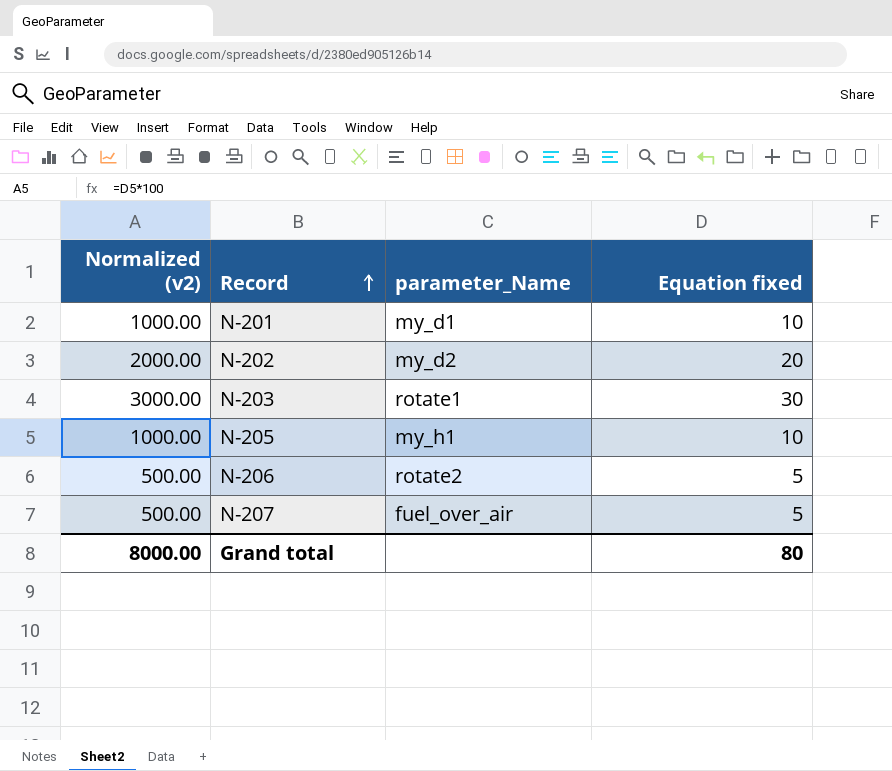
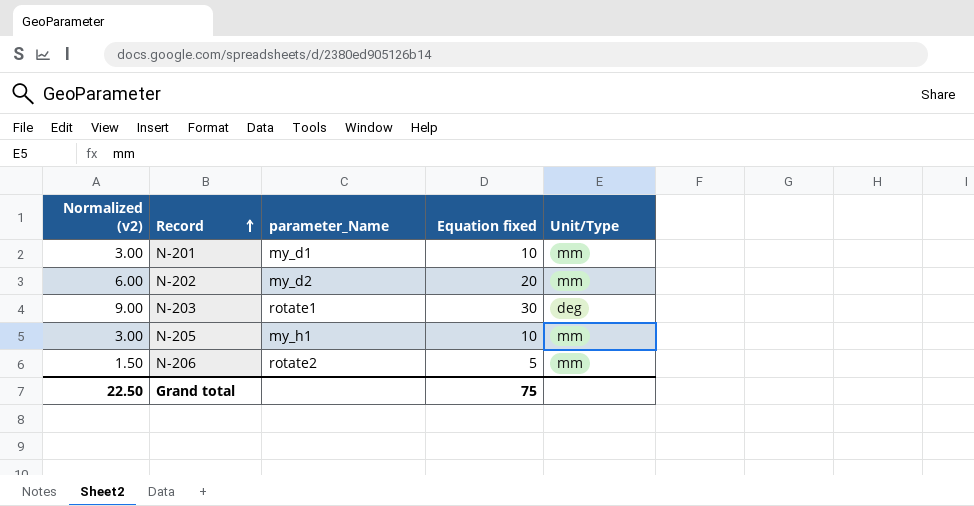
column Normalized (v2) | formula: [Equation fixed] * 100 -> [Equation fixed] * 0.3
column Unit/Type | position: none -> 5
row N-207: 500.00 | fuel_over_air | 5 -> none
Grand total | Normalized (v2): 8000.00 -> 22.50
Grand total | Equation fixed: 80 -> 75

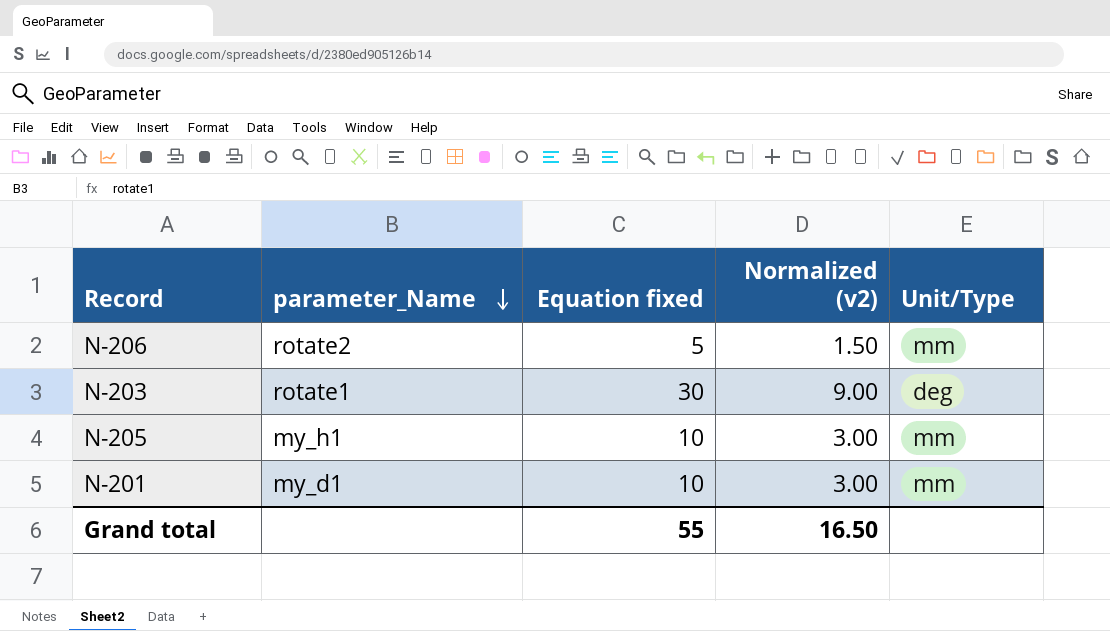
row order: Record ascending -> parameter_Name descending
column Normalized (v2) | position: 1 -> 4
row N-202: 6.00 | my_d2 | 20 | mm -> none
Grand total | Equation fixed: 75 -> 55
Grand total | Normalized (v2): 22.50 -> 16.50

